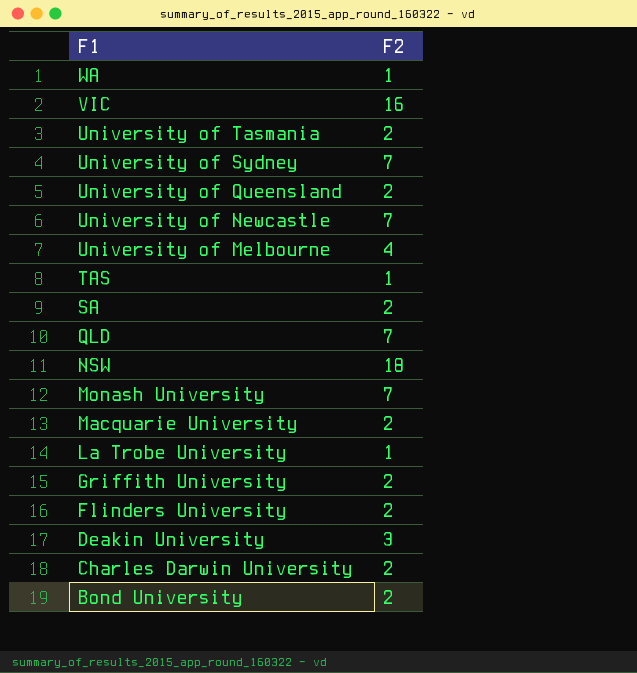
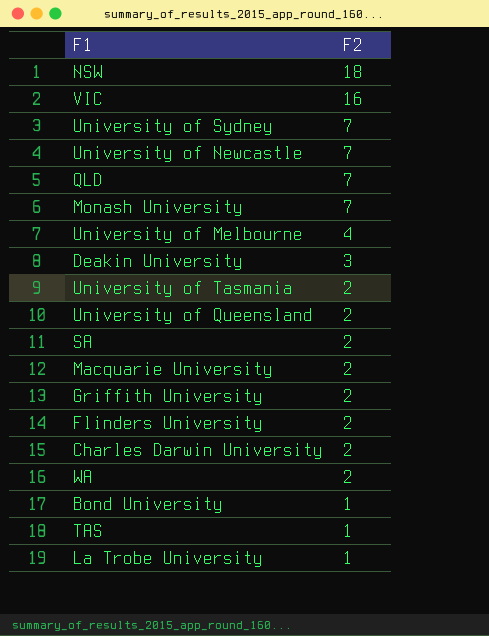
row order: F1 descending -> F2 descending
WA | F2: 1 -> 2
Bond University | F2: 2 -> 1

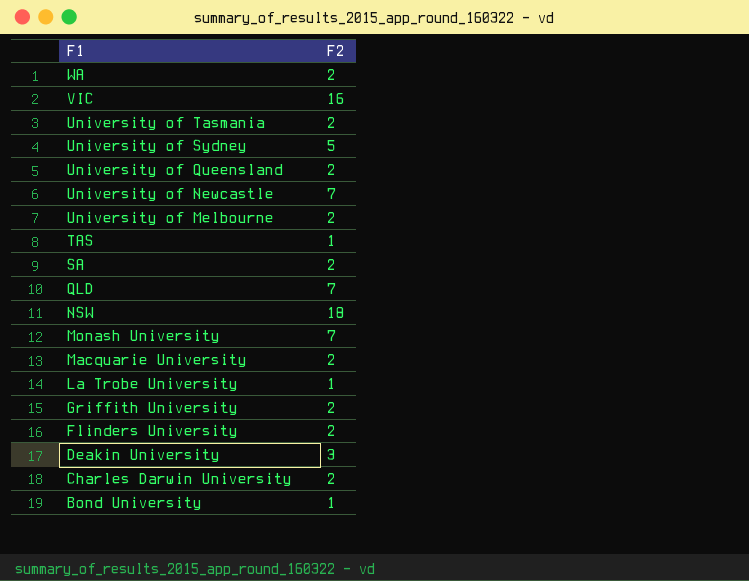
row order: F2 descending -> F1 descending
University of Sydney | F2: 7 -> 5
University of Melbourne | F2: 4 -> 2

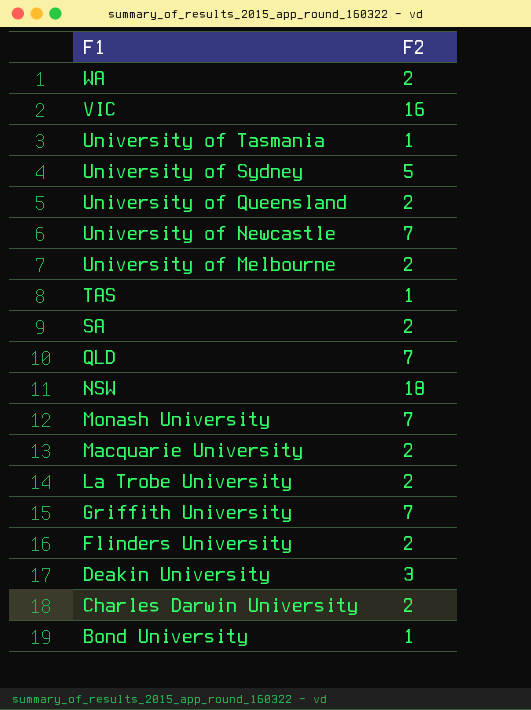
University of Tasmania | F2: 2 -> 1
La Trobe University | F2: 1 -> 2
Griffith University | F2: 2 -> 7

